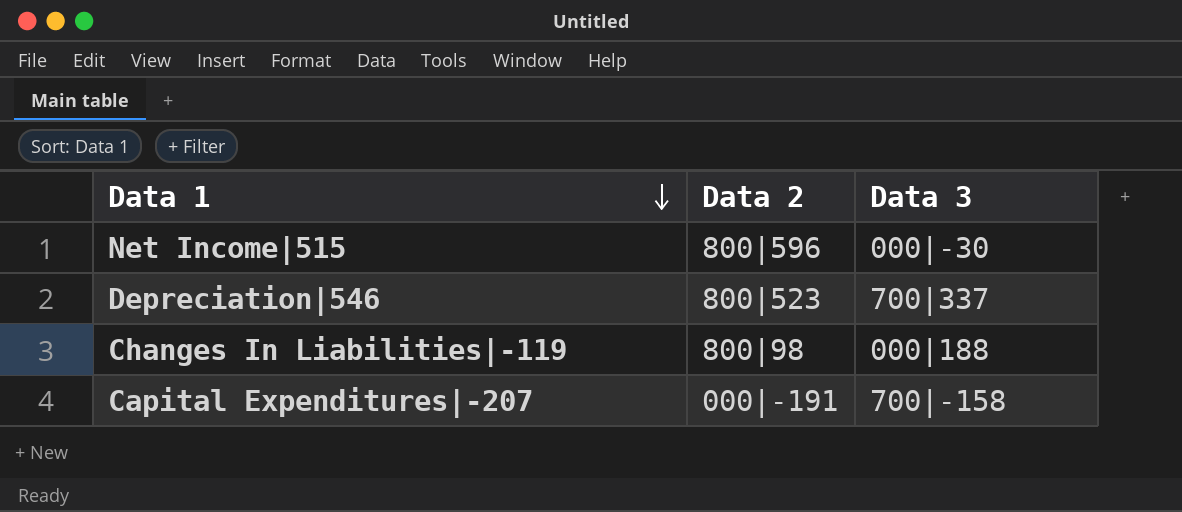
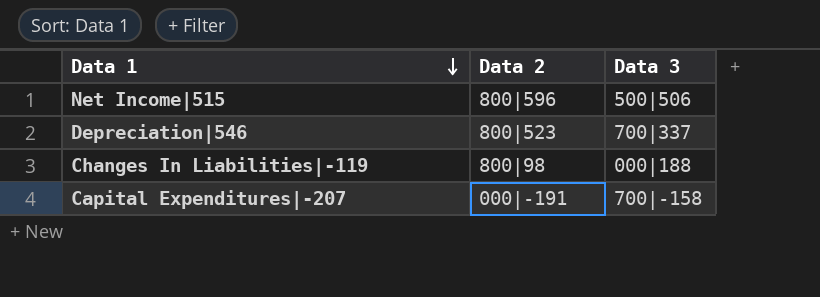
Net Income|515 | Data 3: 000|-30 -> 500|506

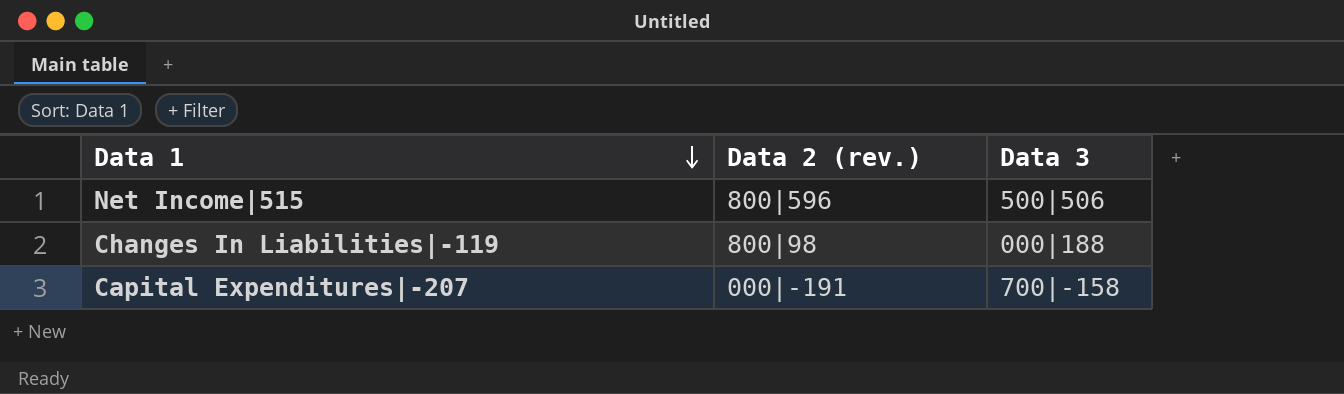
column name: Data 2 -> Data 2 (rev.)
row Depreciation|546: 800|523 | 700|337 -> none

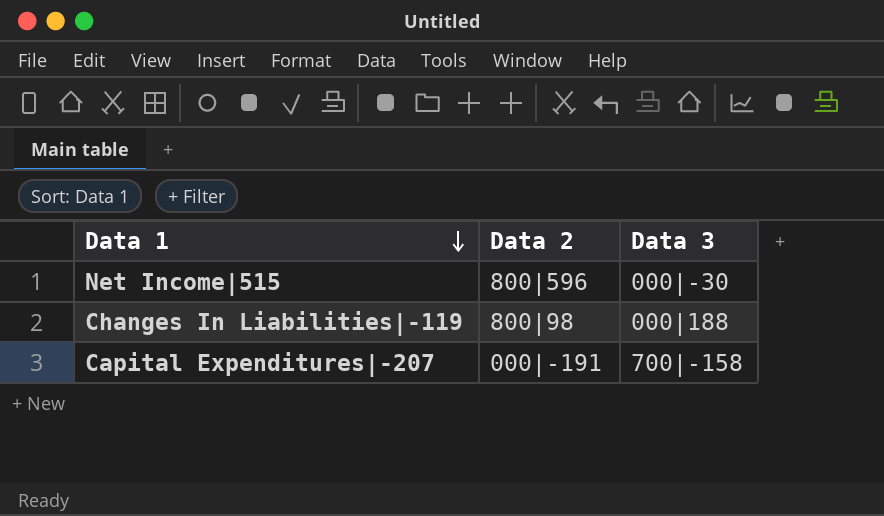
column name: Data 2 (rev.) -> Data 2
Net Income|515 | Data 3: 500|506 -> 000|-30

